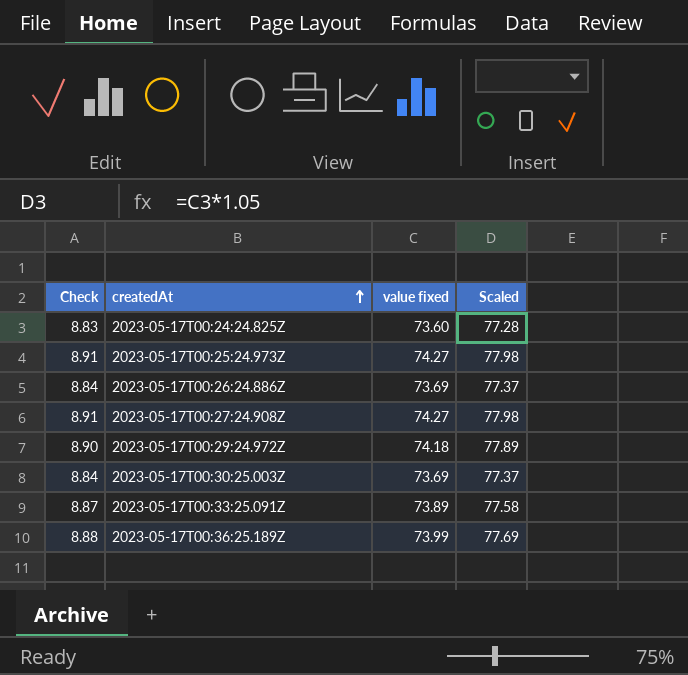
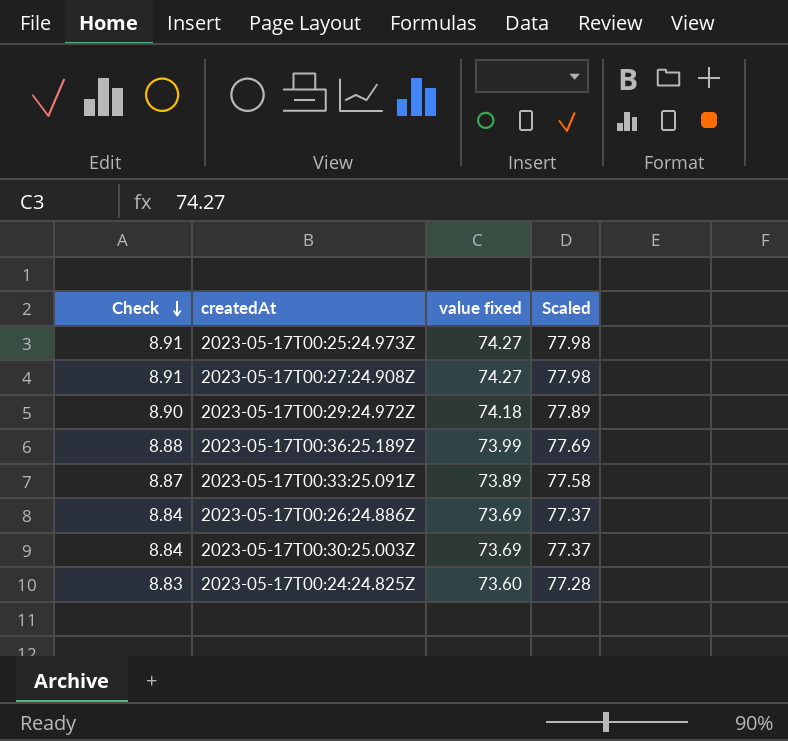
row order: createdAt ascending -> Check descending

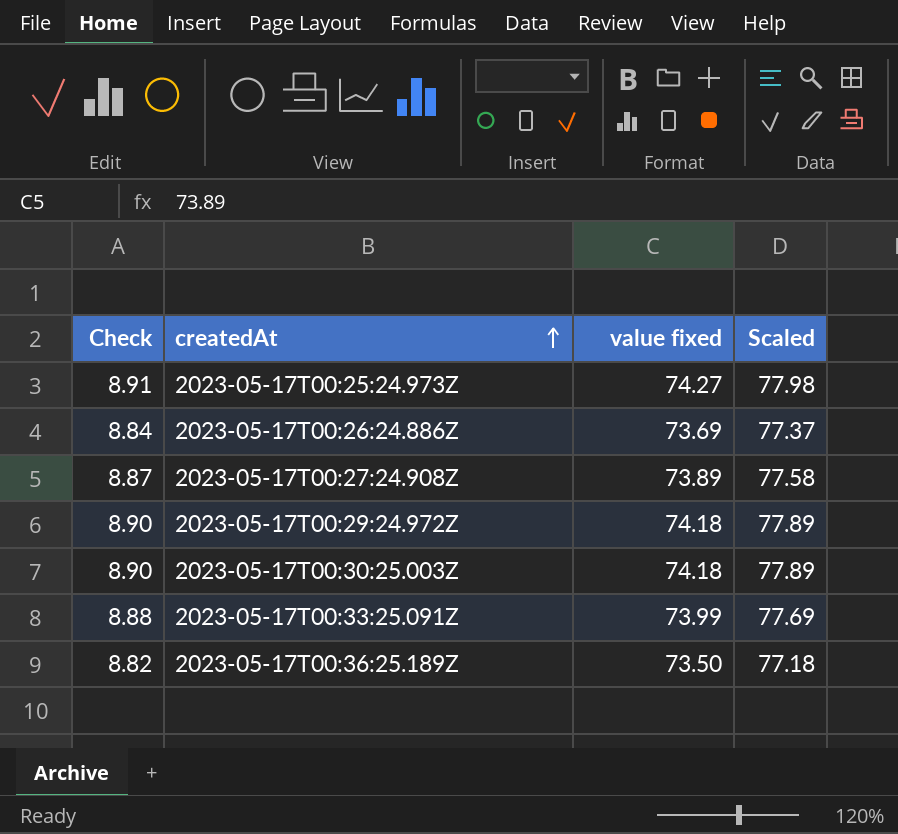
row order: Check descending -> createdAt ascending
row 2023-05-17T00:24:24.825Z: 8.83 | 73.60 | 77.28 -> none
2023-05-17T00:27:24.908Z | Check: 8.91 -> 8.87
2023-05-17T00:27:24.908Z | value fixed: 74.27 -> 73.89
2023-05-17T00:27:24.908Z | Scaled: 77.98 -> 77.58
2023-05-17T00:30:25.003Z | Check: 8.84 -> 8.90
2023-05-17T00:30:25.003Z | value fixed: 73.69 -> 74.18
2023-05-17T00:30:25.003Z | Scaled: 77.37 -> 77.89
2023-05-17T00:33:25.091Z | Check: 8.87 -> 8.88
2023-05-17T00:33:25.091Z | value fixed: 73.89 -> 73.99
2023-05-17T00:33:25.091Z | Scaled: 77.58 -> 77.69
2023-05-17T00:36:25.189Z | Check: 8.88 -> 8.82
2023-05-17T00:36:25.189Z | value fixed: 73.99 -> 73.50
2023-05-17T00:36:25.189Z | Scaled: 77.69 -> 77.18

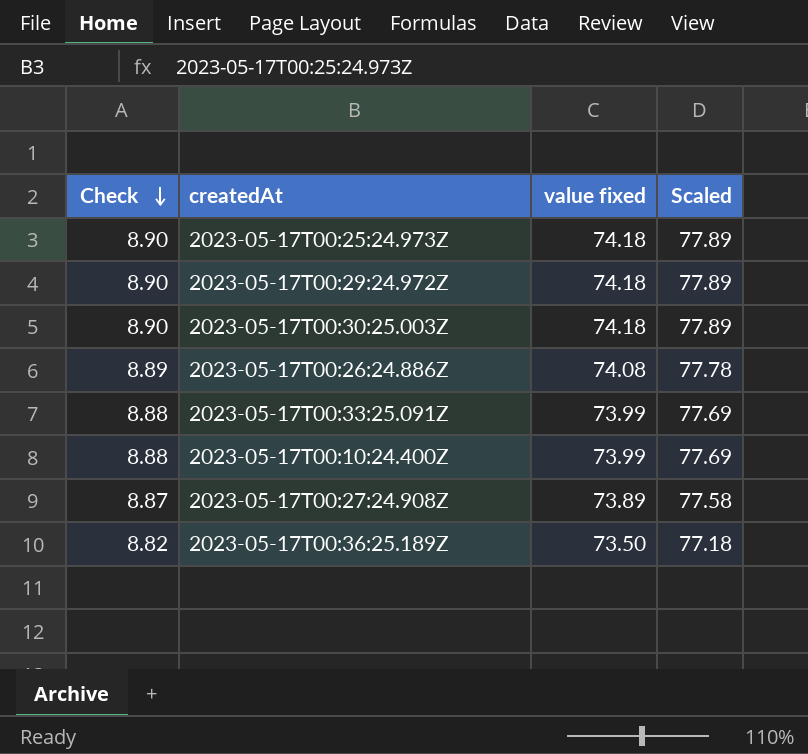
row order: createdAt ascending -> Check descending
2023-05-17T00:25:24.973Z | Check: 8.91 -> 8.90
2023-05-17T00:25:24.973Z | value fixed: 74.27 -> 74.18
2023-05-17T00:25:24.973Z | Scaled: 77.98 -> 77.89
2023-05-17T00:26:24.886Z | Check: 8.84 -> 8.89
2023-05-17T00:26:24.886Z | value fixed: 73.69 -> 74.08
2023-05-17T00:26:24.886Z | Scaled: 77.37 -> 77.78
row 2023-05-17T00:10:24.400Z: none -> 8.88 | 73.99 | 77.69

